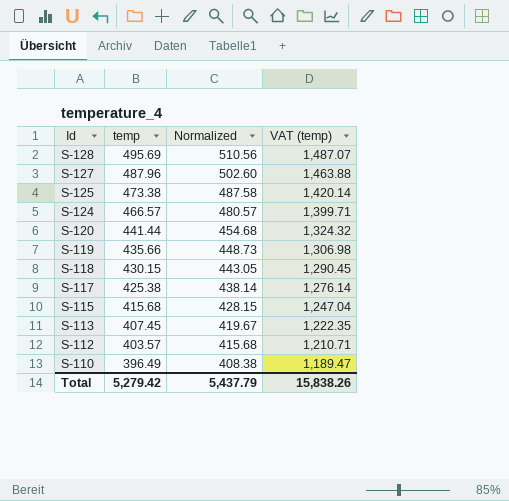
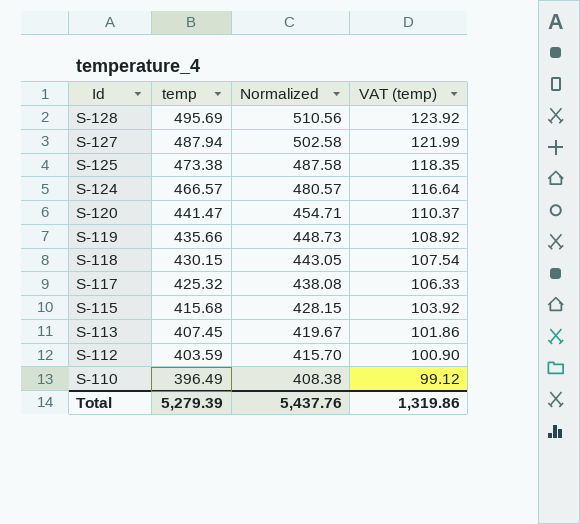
column VAT (temp) | formula: [temp] * 3 -> [temp] * 0.25
S-127 | temp: 487.96 -> 487.94
S-127 | Normalized: 502.60 -> 502.58
S-120 | temp: 441.44 -> 441.47
S-120 | Normalized: 454.68 -> 454.71
S-117 | temp: 425.38 -> 425.32
S-117 | Normalized: 438.14 -> 438.08
S-112 | temp: 403.57 -> 403.59
S-112 | Normalized: 415.68 -> 415.70
Total | temp: 5,279.42 -> 5,279.39
Total | Normalized: 5,437.79 -> 5,437.76
Total | VAT (temp): 15,838.26 -> 1,319.86

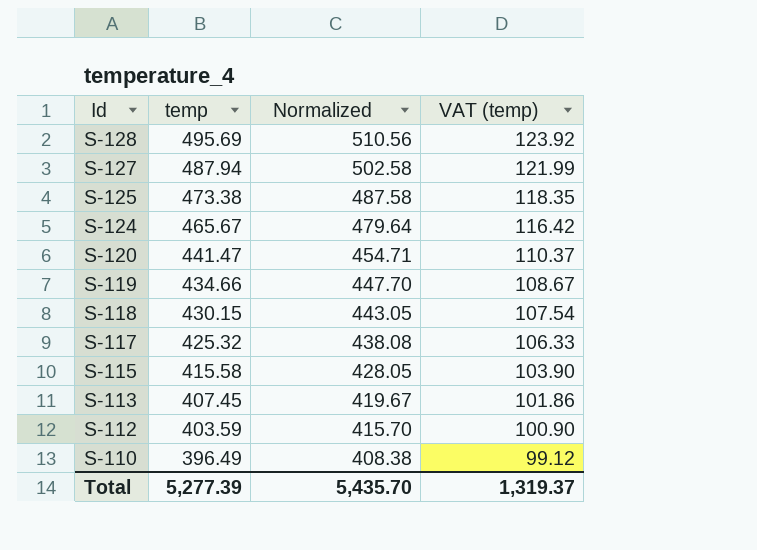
S-124 | temp: 466.57 -> 465.67
S-124 | Normalized: 480.57 -> 479.64
S-124 | VAT (temp): 116.64 -> 116.42
S-119 | temp: 435.66 -> 434.66
S-119 | Normalized: 448.73 -> 447.70
S-119 | VAT (temp): 108.92 -> 108.67
S-115 | temp: 415.68 -> 415.58
S-115 | Normalized: 428.15 -> 428.05
S-115 | VAT (temp): 103.92 -> 103.90
Total | temp: 5,279.39 -> 5,277.39
Total | Normalized: 5,437.76 -> 5,435.70
Total | VAT (temp): 1,319.86 -> 1,319.37

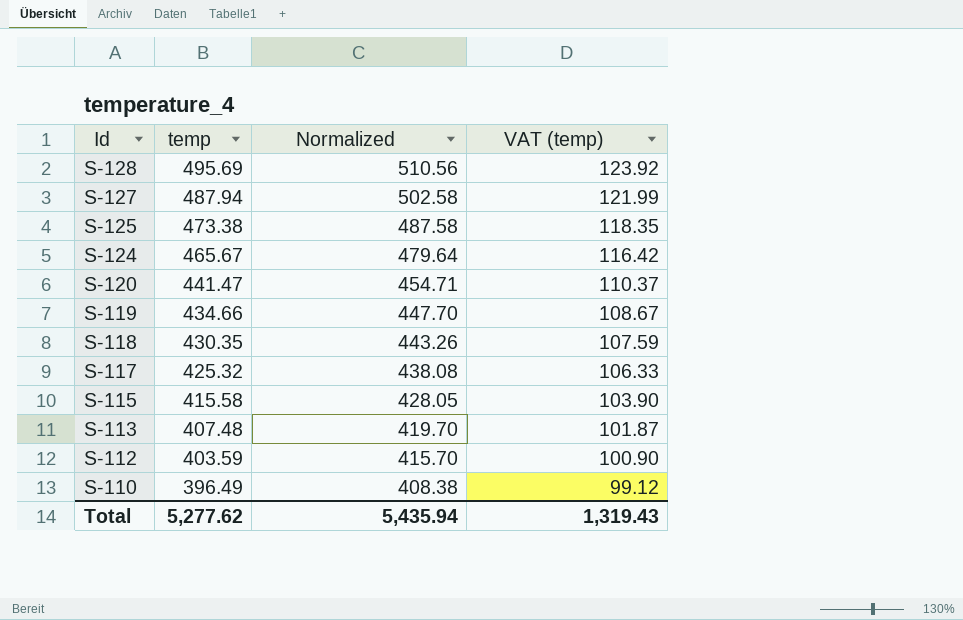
S-118 | temp: 430.15 -> 430.35
S-118 | Normalized: 443.05 -> 443.26
S-118 | VAT (temp): 107.54 -> 107.59
S-113 | temp: 407.45 -> 407.48
S-113 | Normalized: 419.67 -> 419.70
S-113 | VAT (temp): 101.86 -> 101.87
Total | temp: 5,277.39 -> 5,277.62
Total | Normalized: 5,435.70 -> 5,435.94
Total | VAT (temp): 1,319.37 -> 1,319.43

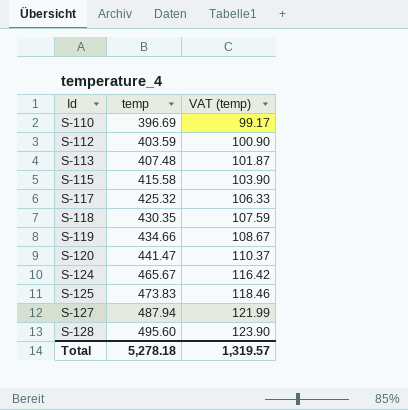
row order: Id descending -> Id ascending
column Normalized | formula: [temp] * 1.03 -> none
S-110 | temp: 396.49 -> 396.69
S-110 | VAT (temp): 99.12 -> 99.17
S-125 | temp: 473.38 -> 473.83
S-125 | VAT (temp): 118.35 -> 118.46
S-128 | temp: 495.69 -> 495.60
S-128 | VAT (temp): 123.92 -> 123.90
Total | temp: 5,277.62 -> 5,278.18
Total | VAT (temp): 1,319.43 -> 1,319.57

